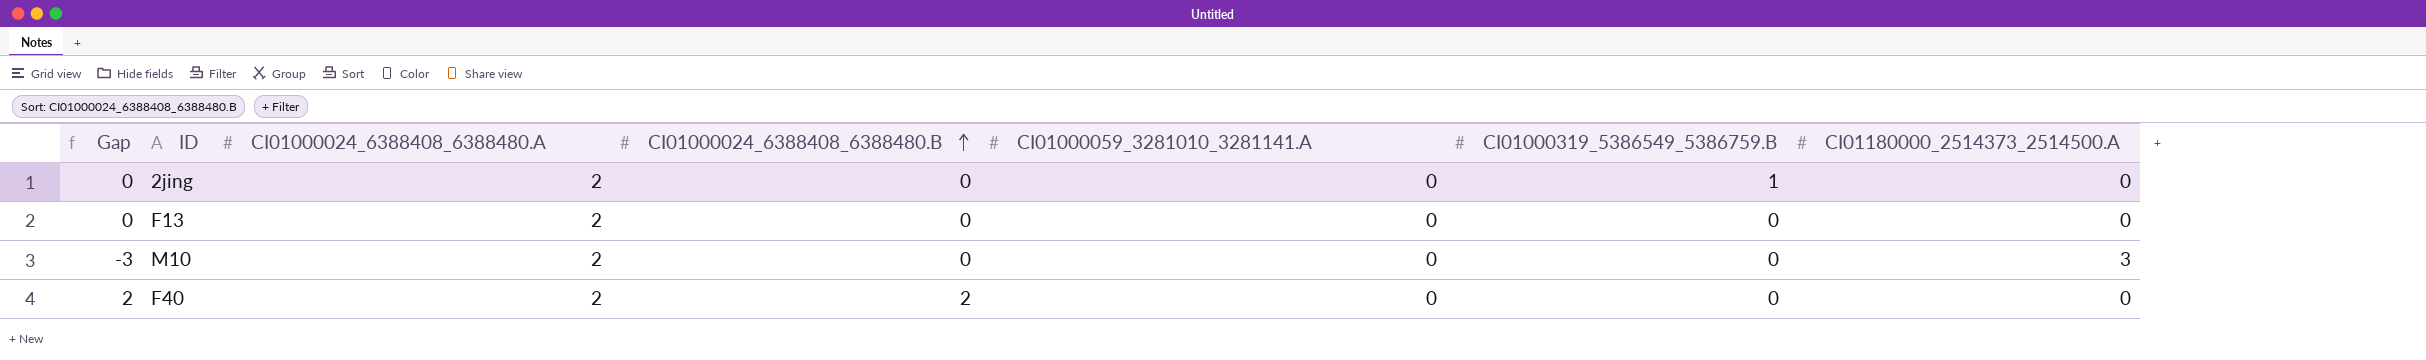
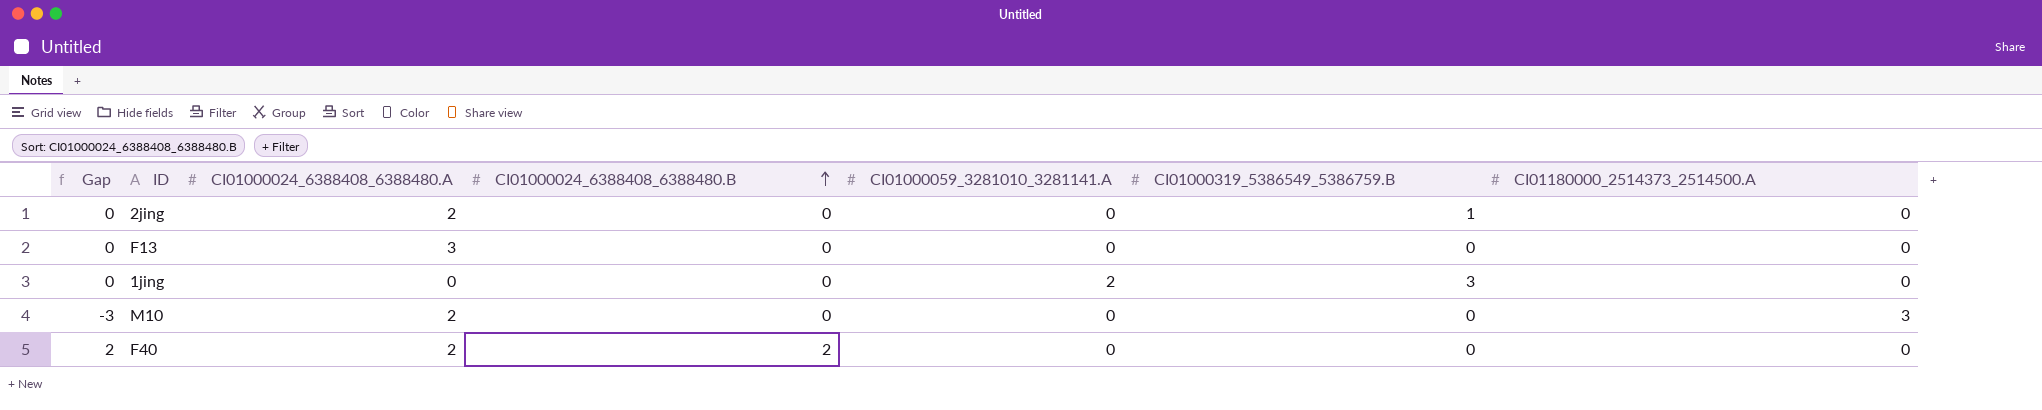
F13 | CI01000024_6388408_6388480.A: 2 -> 3
row 1jing: none -> 0 | 0 | 0 | 2 | 3 | 0

